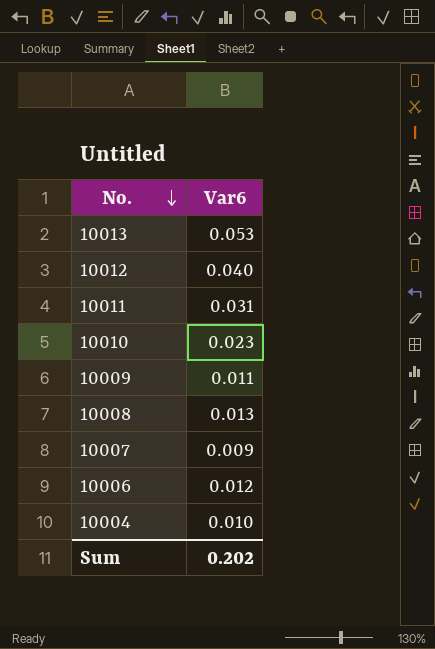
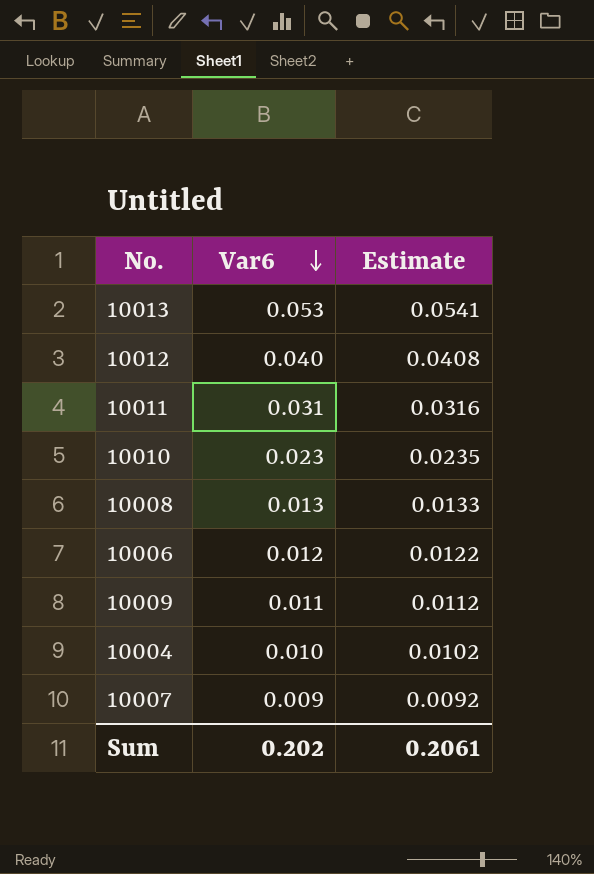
row order: No. descending -> Var6 descending
column Estimate | formula: none -> [Var6] * 1.02

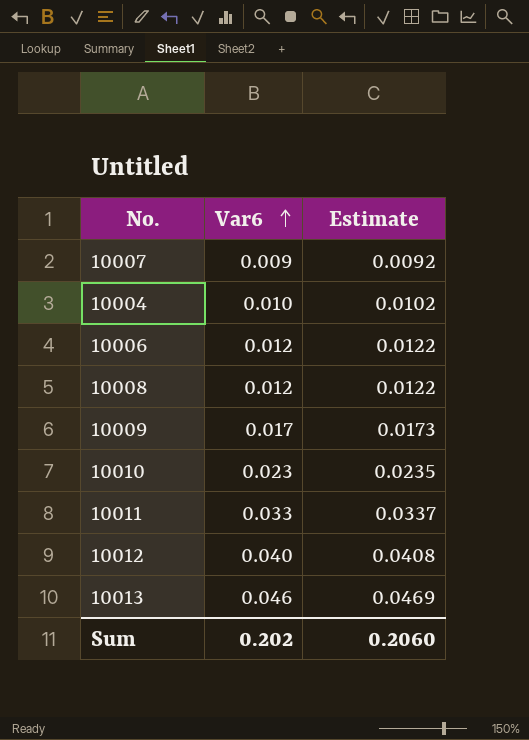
row order: Var6 descending -> Var6 ascending
10008 | Var6: 0.013 -> 0.012
10008 | Estimate: 0.0133 -> 0.0122
10009 | Var6: 0.011 -> 0.017
10009 | Estimate: 0.0112 -> 0.0173
10011 | Var6: 0.031 -> 0.033
10011 | Estimate: 0.0316 -> 0.0337
10013 | Var6: 0.053 -> 0.046
10013 | Estimate: 0.0541 -> 0.0469
Sum | Estimate: 0.2061 -> 0.2060

